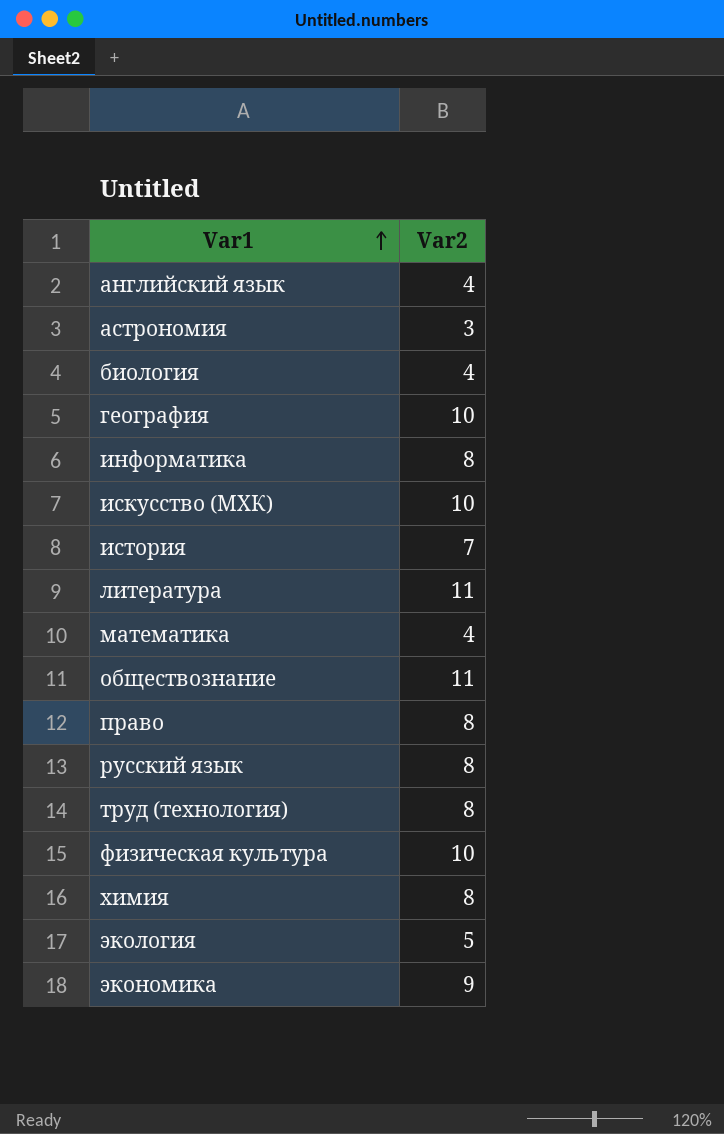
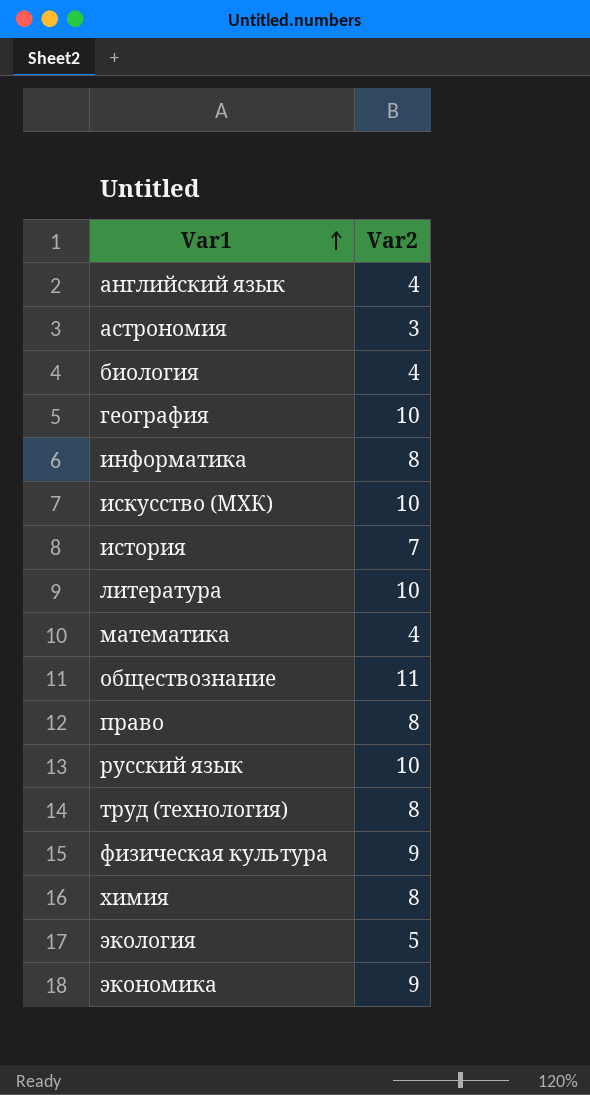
литература | Var2: 11 -> 10
русский язык | Var2: 8 -> 10
физическая культура | Var2: 10 -> 9

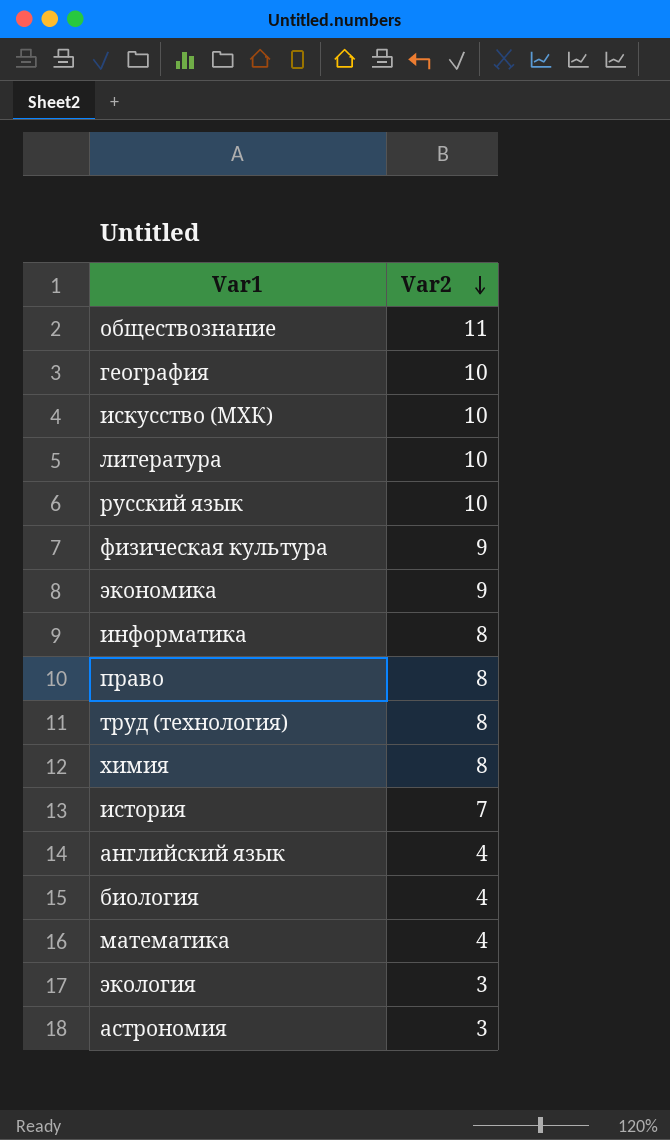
row order: Var1 ascending -> Var2 descending
экология | Var2: 5 -> 3

